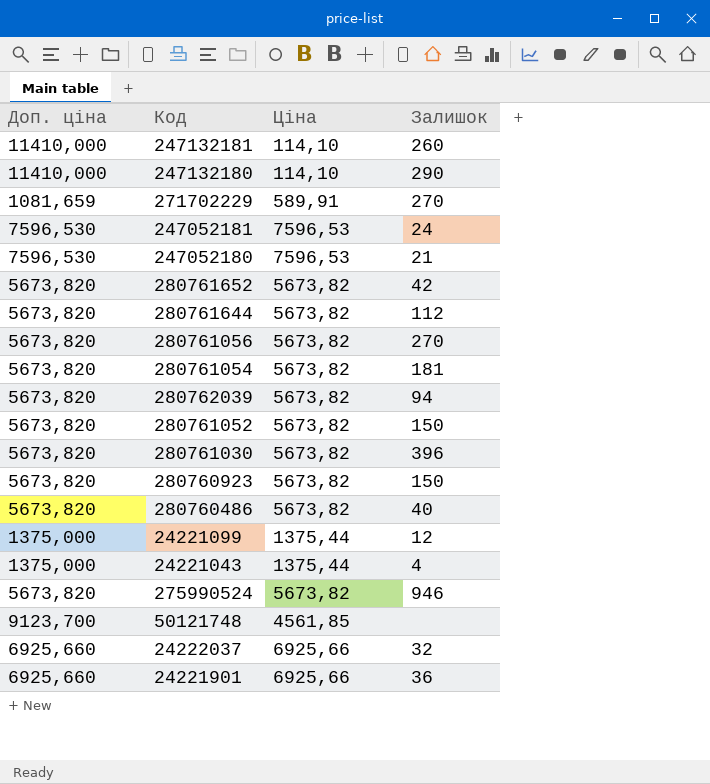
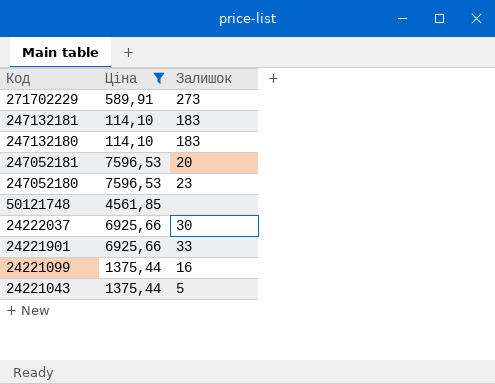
filter: none -> Ціна != 5673,82
row order: none -> Код descending
column Доп. ціна | position: 1 -> none
271702229 | Залишок: 270 -> 273
247132181 | Залишок: 260 -> 183
247132180 | Залишок: 290 -> 183
247052181 | Залишок: 24 -> 20
247052180 | Залишок: 21 -> 23
24222037 | Залишок: 32 -> 30
24221901 | Залишок: 36 -> 33
24221099 | Залишок: 12 -> 16
24221043 | Залишок: 4 -> 5

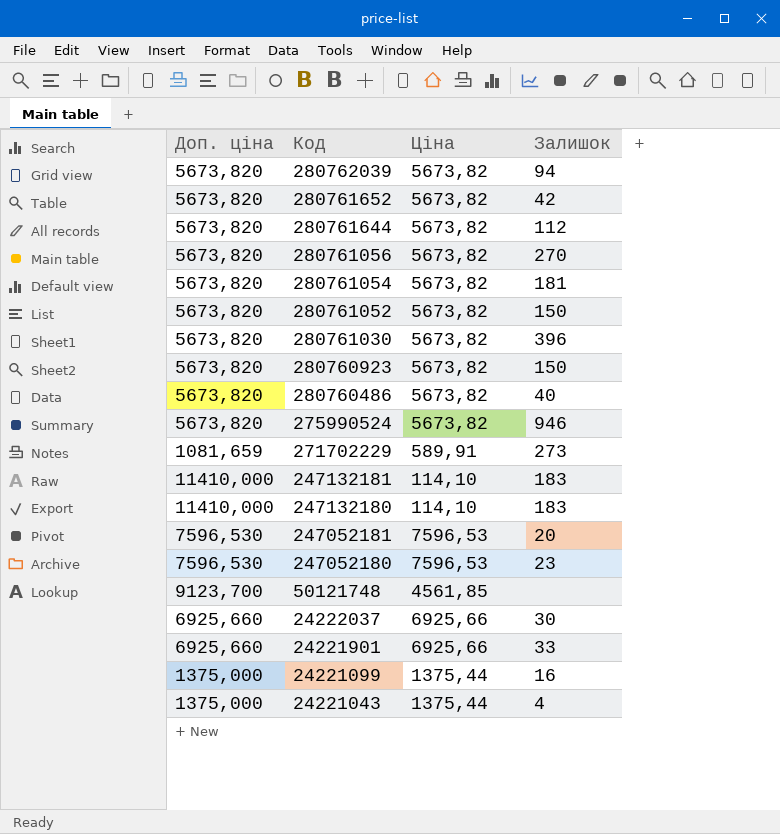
filter: Ціна != 5673,82 -> none
column Доп. ціна | position: none -> 1
24221043 | Залишок: 5 -> 4

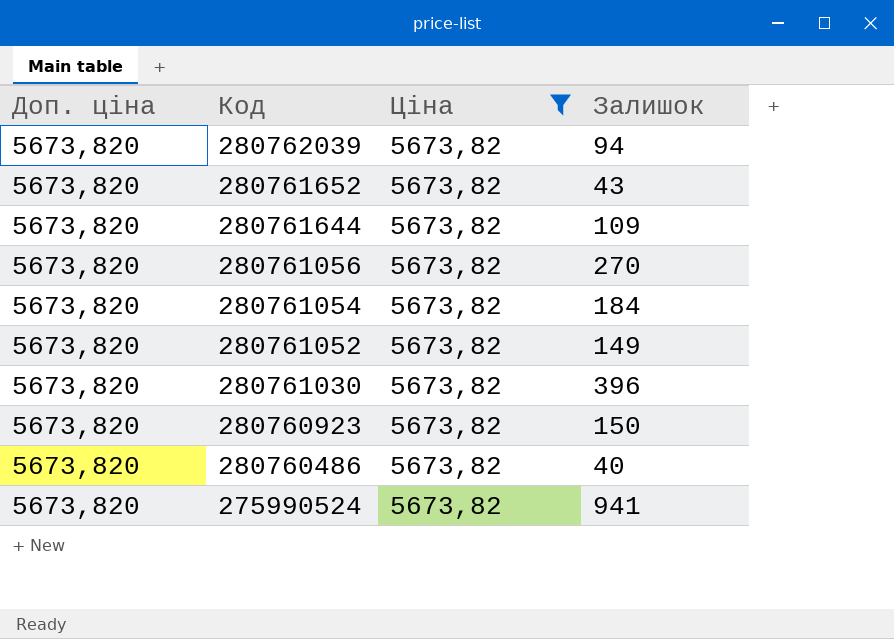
filter: none -> Ціна = 5673,82
280761652 | Залишок: 42 -> 43
280761644 | Залишок: 112 -> 109
280761054 | Залишок: 181 -> 184
280761052 | Залишок: 150 -> 149
275990524 | Залишок: 946 -> 941

